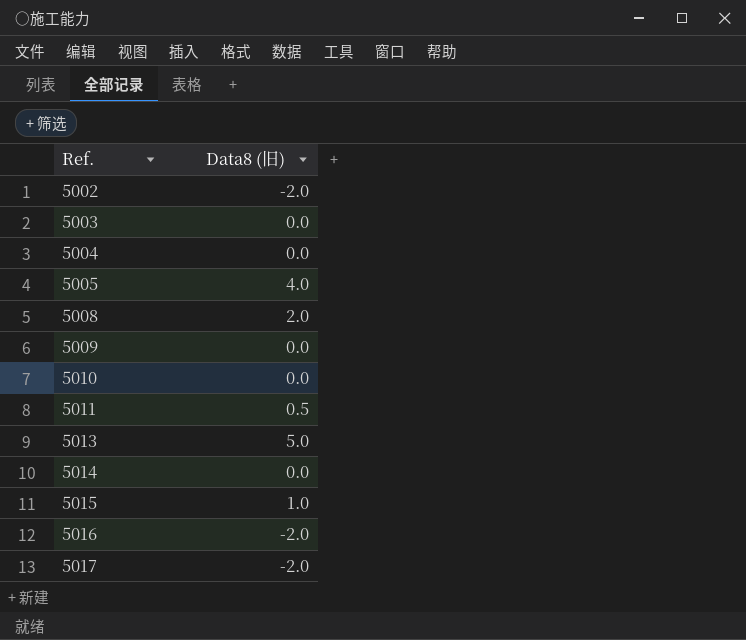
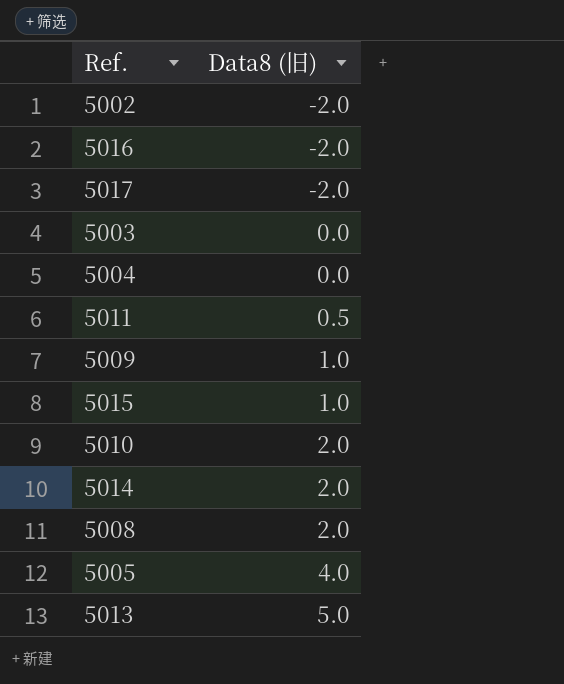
row order: Ref. ascending -> Data8 (旧) ascending
5009 | Data8 (旧): 0.0 -> 1.0
5010 | Data8 (旧): 0.0 -> 2.0
5014 | Data8 (旧): 0.0 -> 2.0

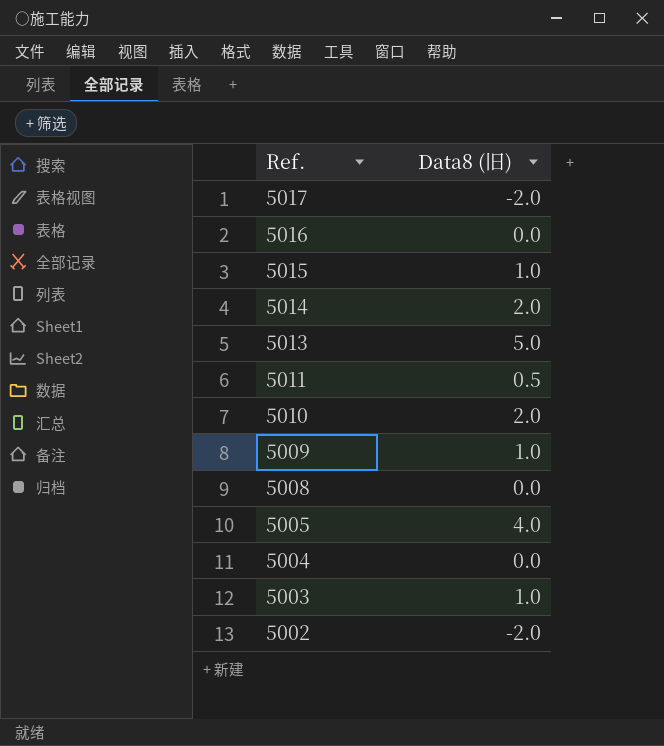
row order: Data8 (旧) ascending -> Ref. descending
5016 | Data8 (旧): -2.0 -> 0.0
5008 | Data8 (旧): 2.0 -> 0.0
5003 | Data8 (旧): 0.0 -> 1.0

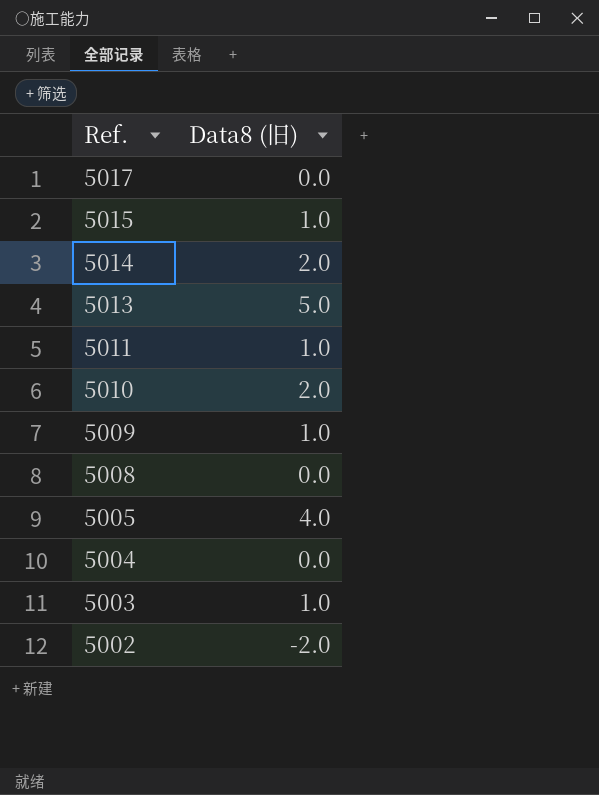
row 5016: 0.0 -> none
5017 | Data8 (旧): -2.0 -> 0.0
5011 | Data8 (旧): 0.5 -> 1.0

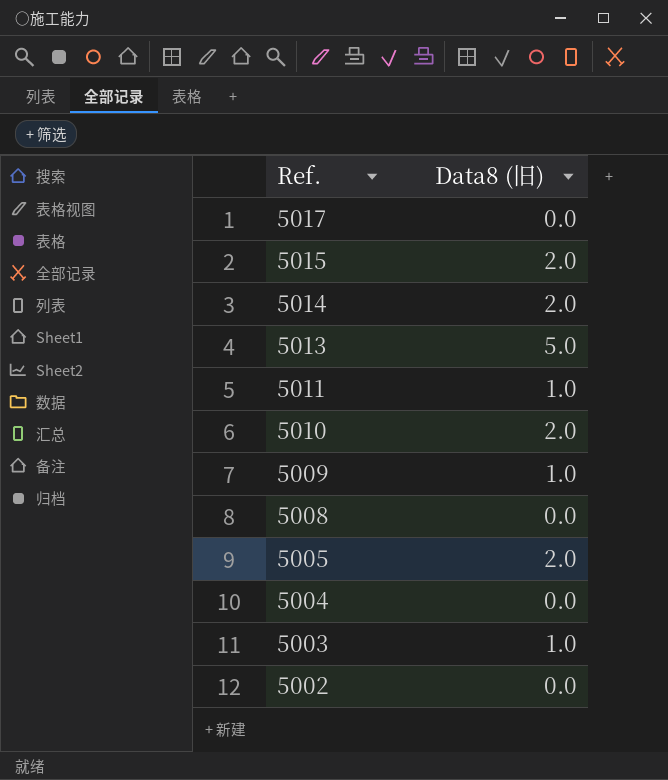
5015 | Data8 (旧): 1.0 -> 2.0
5005 | Data8 (旧): 4.0 -> 2.0
5002 | Data8 (旧): -2.0 -> 0.0

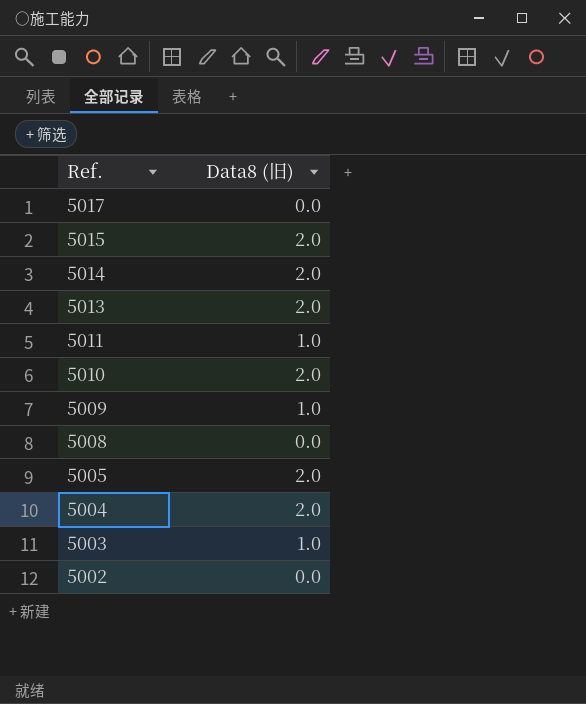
5013 | Data8 (旧): 5.0 -> 2.0
5004 | Data8 (旧): 0.0 -> 2.0

